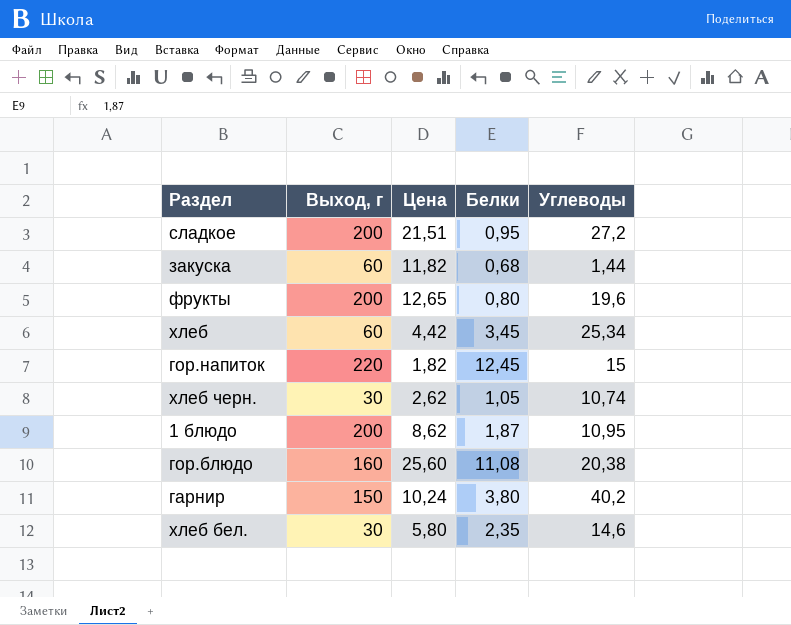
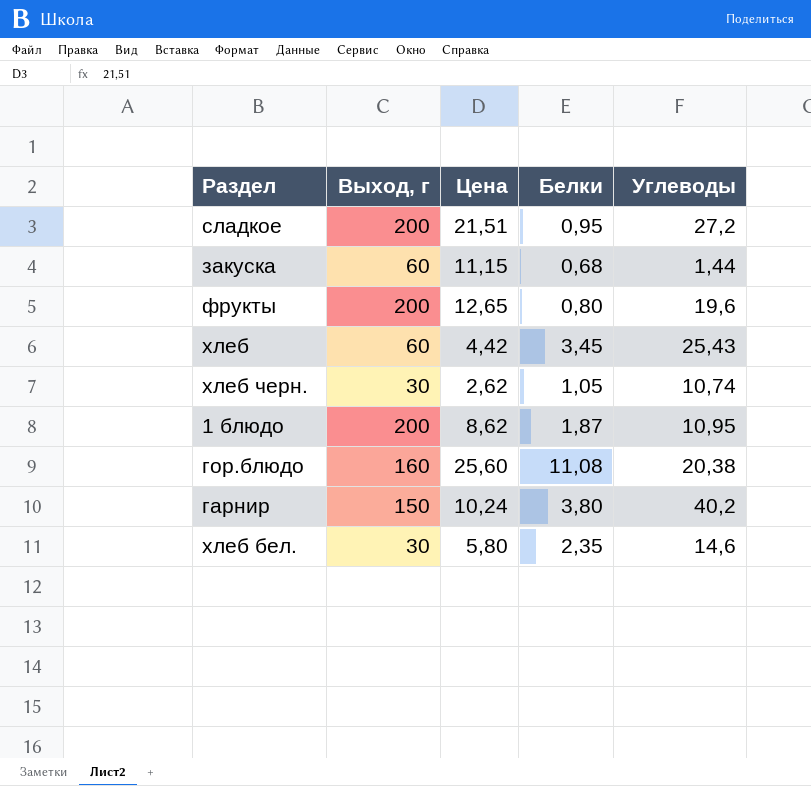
row гор.напиток: 220 | 1,82 | 12,45 | 15 -> none
закуска | Цена: 11,82 -> 11,15
хлеб | Углеводы: 25,34 -> 25,43

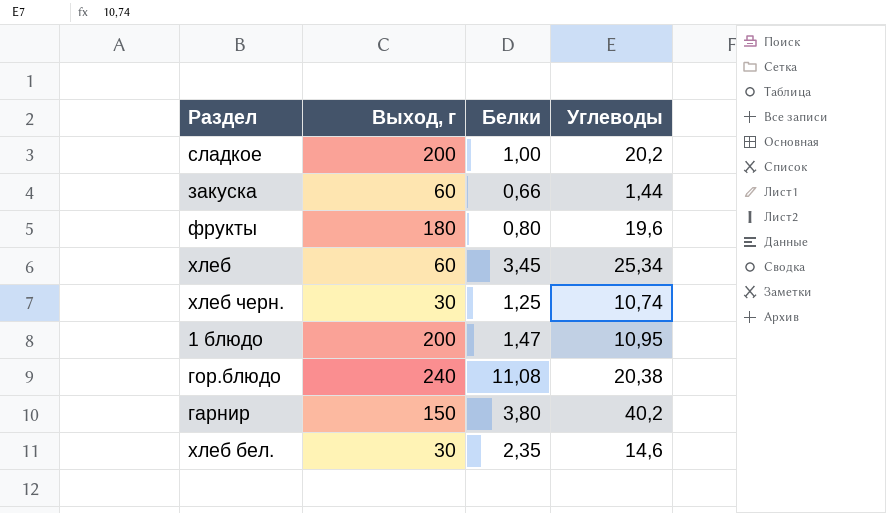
column Цена | position: 3 -> none
сладкое | Белки: 0,95 -> 1,00
сладкое | Углеводы: 27,2 -> 20,2
закуска | Белки: 0,68 -> 0,66
фрукты | Выход, г: 200 -> 180
хлеб | Углеводы: 25,43 -> 25,34
хлеб черн. | Белки: 1,05 -> 1,25
1 блюдо | Белки: 1,87 -> 1,47
гор.блюдо | Выход, г: 160 -> 240

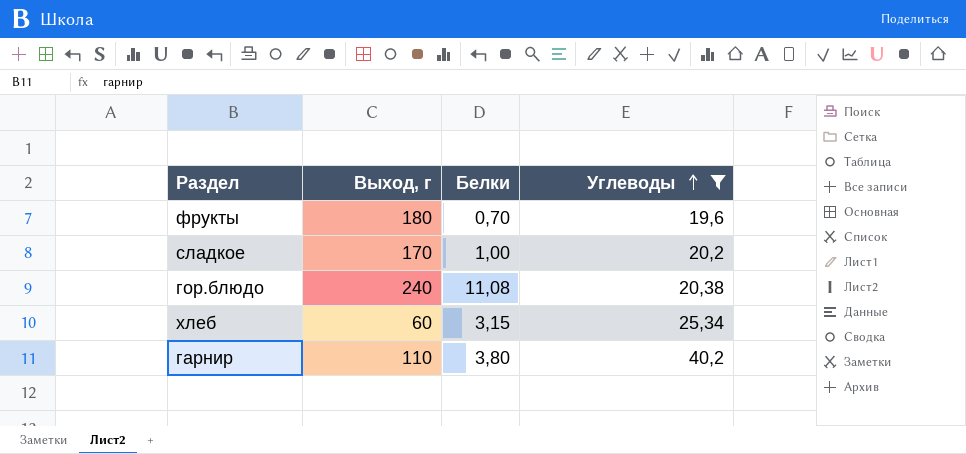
filter: none -> Углеводы >= 19,6
row order: none -> Углеводы ascending
фрукты | Белки: 0,80 -> 0,70
сладкое | Выход, г: 200 -> 170
хлеб | Белки: 3,45 -> 3,15
гарнир | Выход, г: 150 -> 110

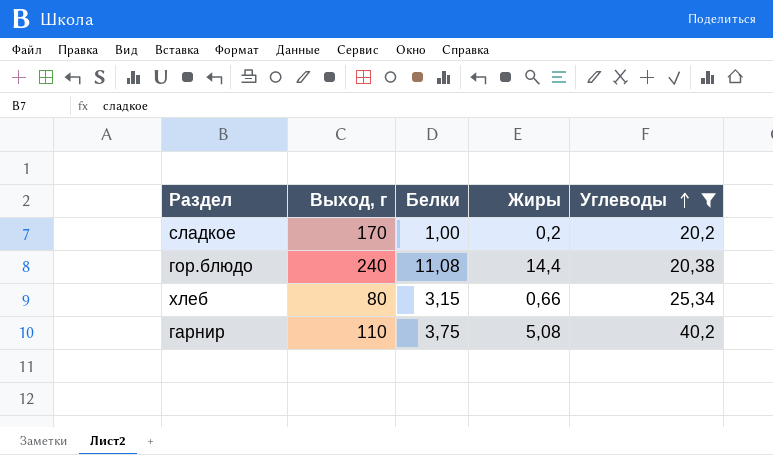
column Жиры | position: none -> 4
row фрукты: 180 | 0,70 | 19,6 -> none
хлеб | Выход, г: 60 -> 80
гарнир | Белки: 3,80 -> 3,75

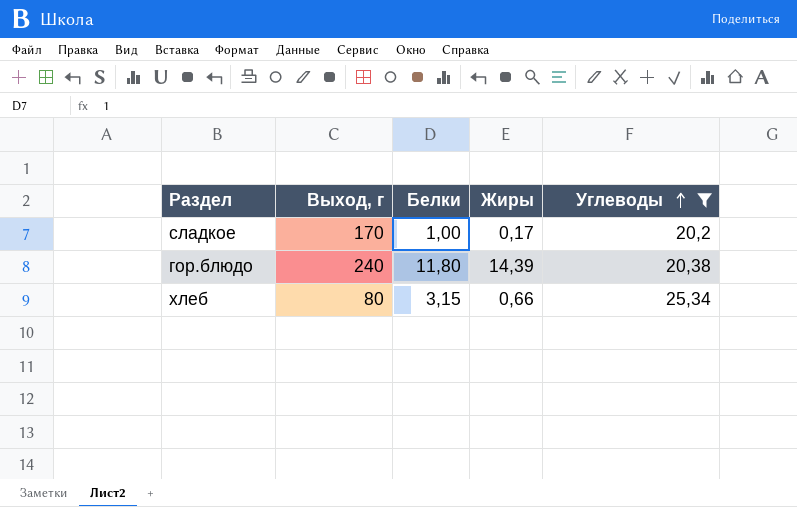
row гарнир: 110 | 3,75 | 5,08 | 40,2 -> none
сладкое | Жиры: 0,2 -> 0,17
гор.блюдо | Белки: 11,08 -> 11,80
гор.блюдо | Жиры: 14,4 -> 14,39

